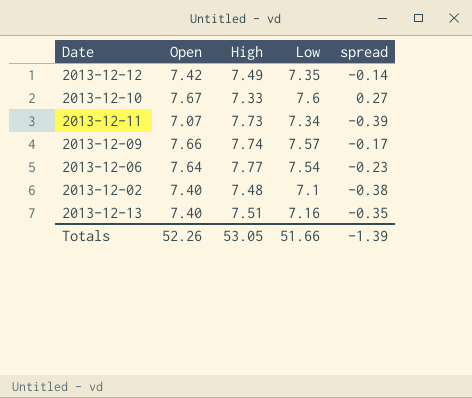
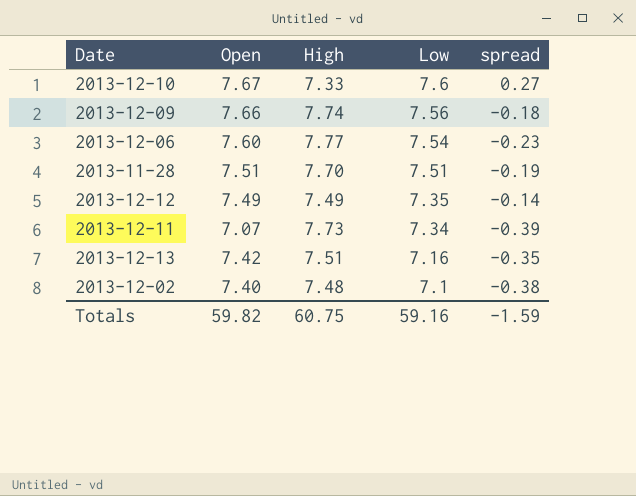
row order: none -> Low descending
2013-12-09 | Low: 7.57 -> 7.56
2013-12-09 | spread: -0.17 -> -0.18
2013-12-06 | Open: 7.64 -> 7.60
row 2013-11-28: none -> 7.51 | 7.70 | 7.51 | -0.19
2013-12-12 | Open: 7.42 -> 7.49
2013-12-13 | Open: 7.40 -> 7.42
Totals | Open: 52.26 -> 59.82
Totals | High: 53.05 -> 60.75
Totals | Low: 51.66 -> 59.16
Totals | spread: -1.39 -> -1.59

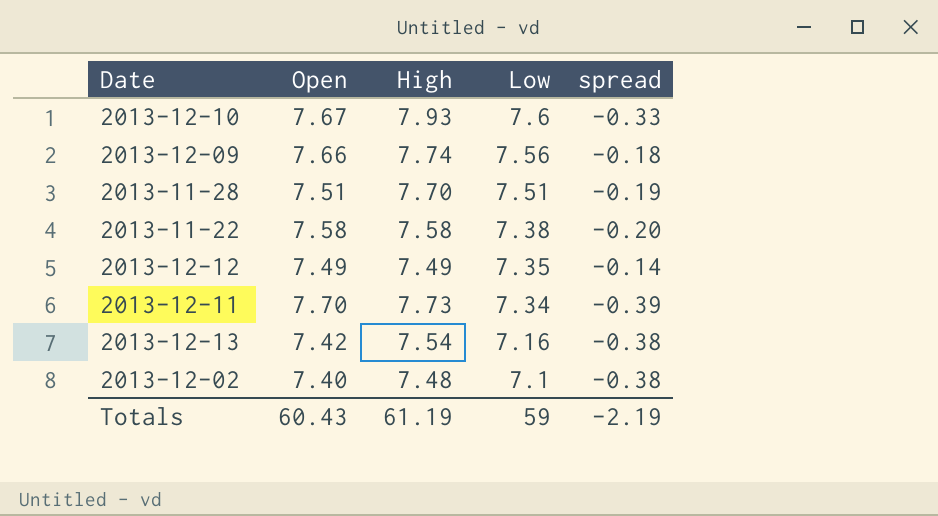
row 2013-12-06: 7.60 | 7.77 | 7.54 | -0.23 -> none
2013-12-10 | High: 7.33 -> 7.93
2013-12-10 | spread: 0.27 -> -0.33
row 2013-11-22: none -> 7.58 | 7.58 | 7.38 | -0.20
2013-12-11 | Open: 7.07 -> 7.70
2013-12-13 | High: 7.51 -> 7.54
2013-12-13 | spread: -0.35 -> -0.38
Totals | Open: 59.82 -> 60.43
Totals | High: 60.75 -> 61.19
Totals | Low: 59.16 -> 59
Totals | spread: -1.59 -> -2.19

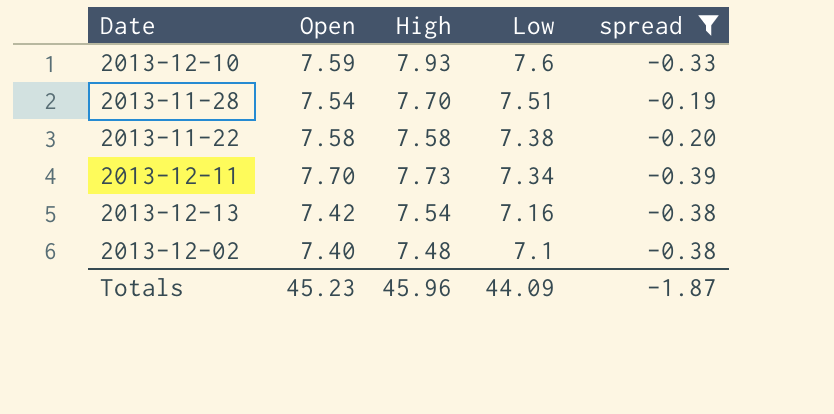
filter: none -> spread <= -0.19
2013-12-10 | Open: 7.67 -> 7.59
2013-11-28 | Open: 7.51 -> 7.54
Totals | Open: 60.43 -> 45.23
Totals | High: 61.19 -> 45.96
Totals | Low: 59 -> 44.09
Totals | spread: -2.19 -> -1.87

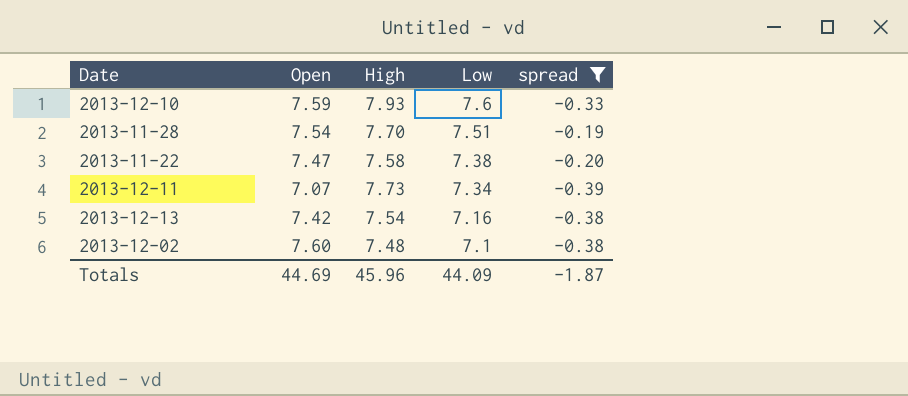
2013-11-22 | Open: 7.58 -> 7.47
2013-12-11 | Open: 7.70 -> 7.07
2013-12-02 | Open: 7.40 -> 7.60
Totals | Open: 45.23 -> 44.69

